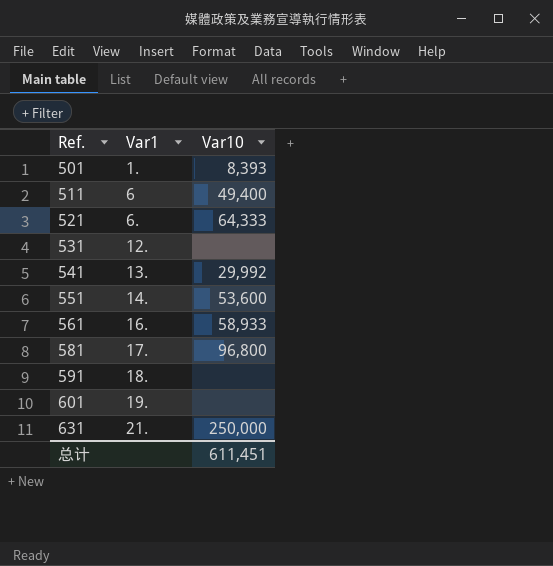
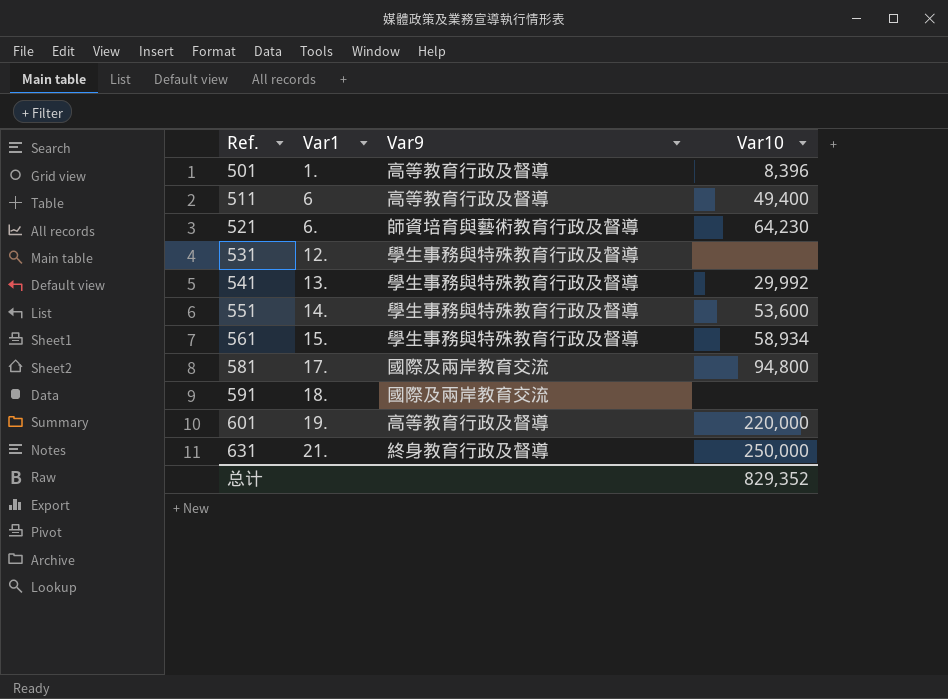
column Var9 | position: none -> 3
501 | Var10: 8,393 -> 8,396
521 | Var10: 64,333 -> 64,230
561 | Var1: 16. -> 15.
561 | Var10: 58,933 -> 58,934
581 | Var10: 96,800 -> 94,800
601 | Var10: none -> 220,000
总计 | Var10: 611,451 -> 829,352

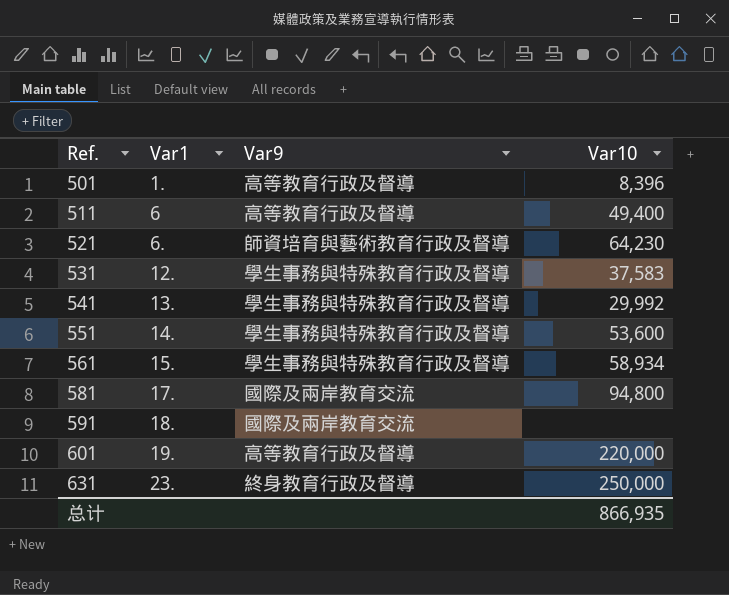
531 | Var10: none -> 37,583
631 | Var1: 21. -> 23.
总计 | Var10: 829,352 -> 866,935

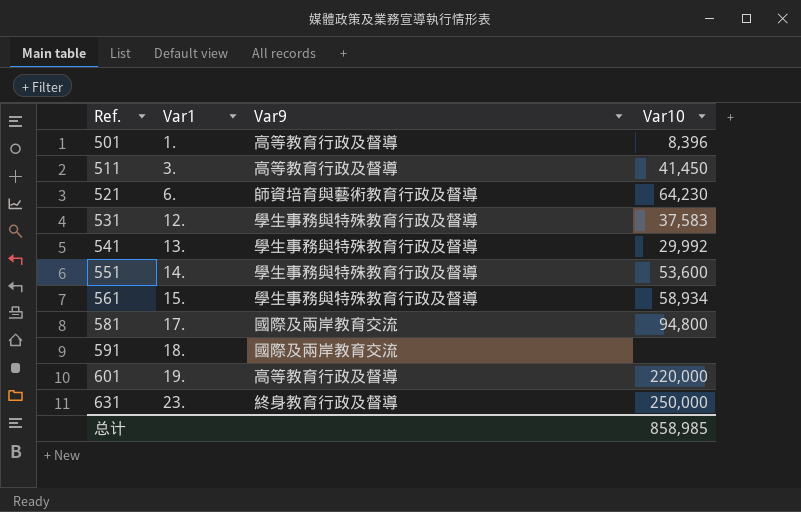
511 | Var1: 6 -> 3.
511 | Var10: 49,400 -> 41,450
总计 | Var10: 866,935 -> 858,985

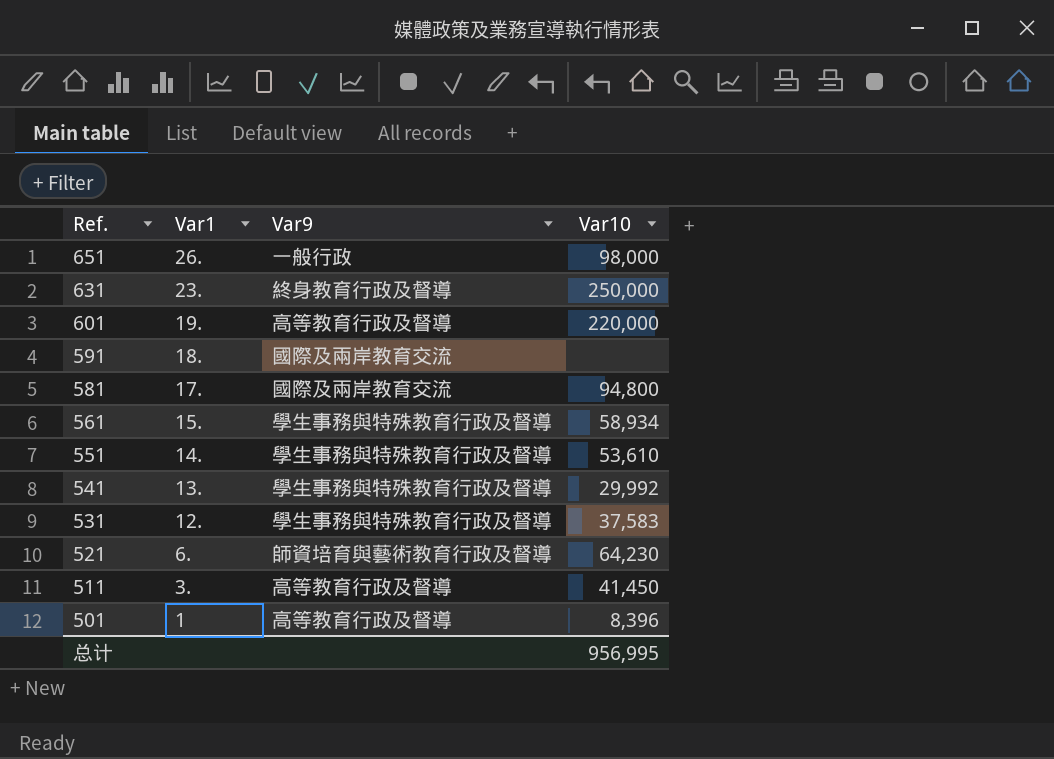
row order: Ref. ascending -> Ref. descending
row 651: none -> 26. | 一般行政 | 98,000
551 | Var10: 53,600 -> 53,610
501 | Var1: 1. -> 1
总计 | Var10: 858,985 -> 956,995

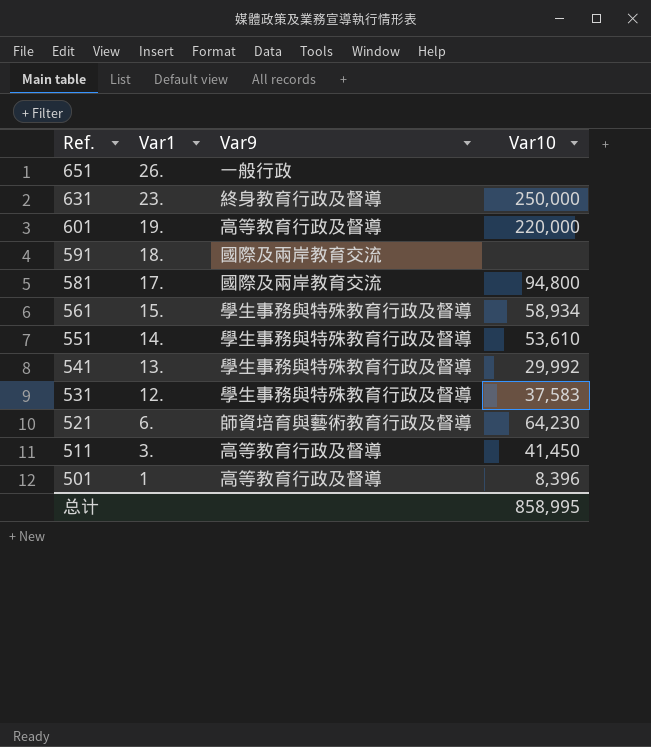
651 | Var10: 98,000 -> none
总计 | Var10: 956,995 -> 858,995

